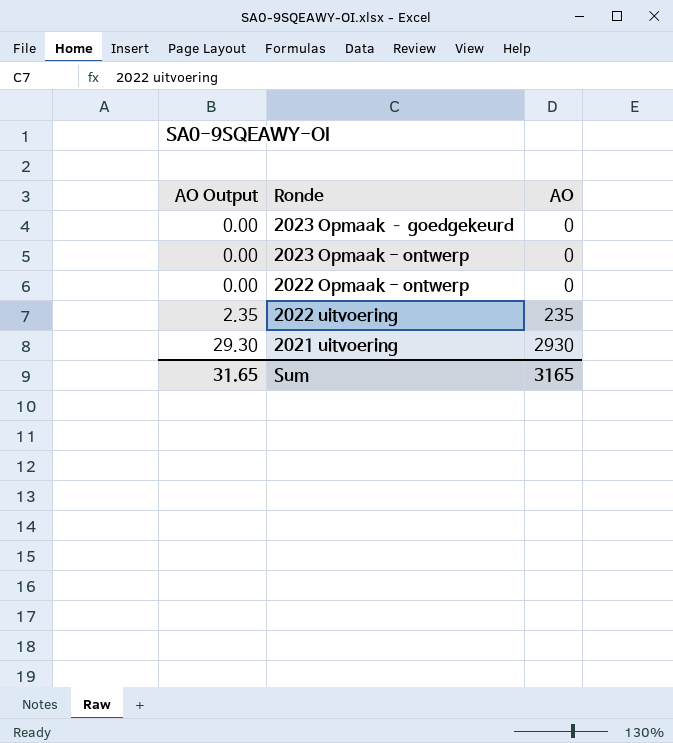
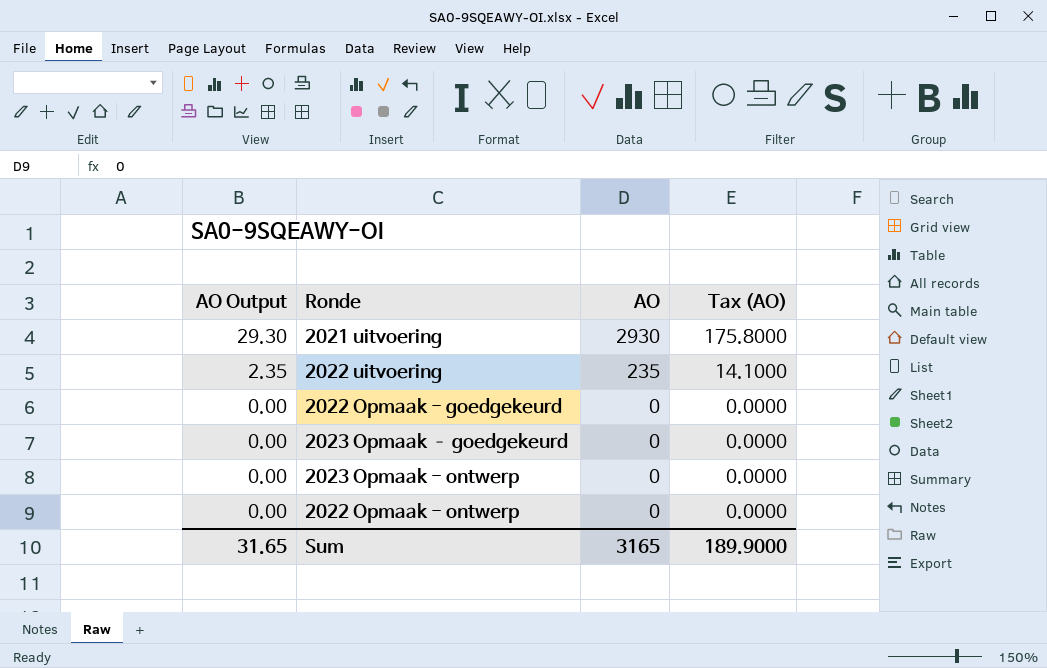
row order: AO Output ascending -> AO Output descending
column Tax (AO) | formula: none -> [AO] * 0.06
row 2022 Opmaak - goedgekeurd: none -> 0.00 | 0 | 0.0000

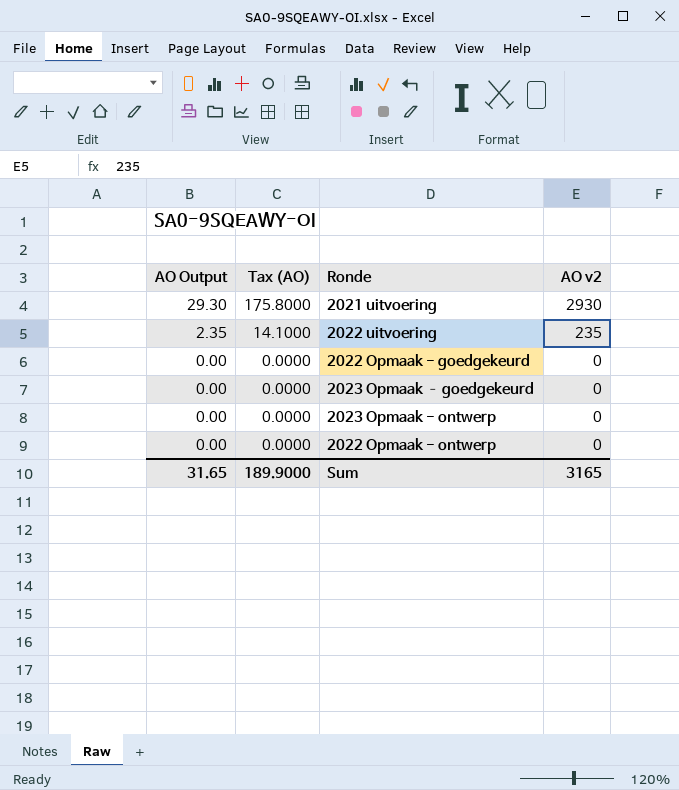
column Tax (AO) | position: 4 -> 2
column name: AO -> AO v2

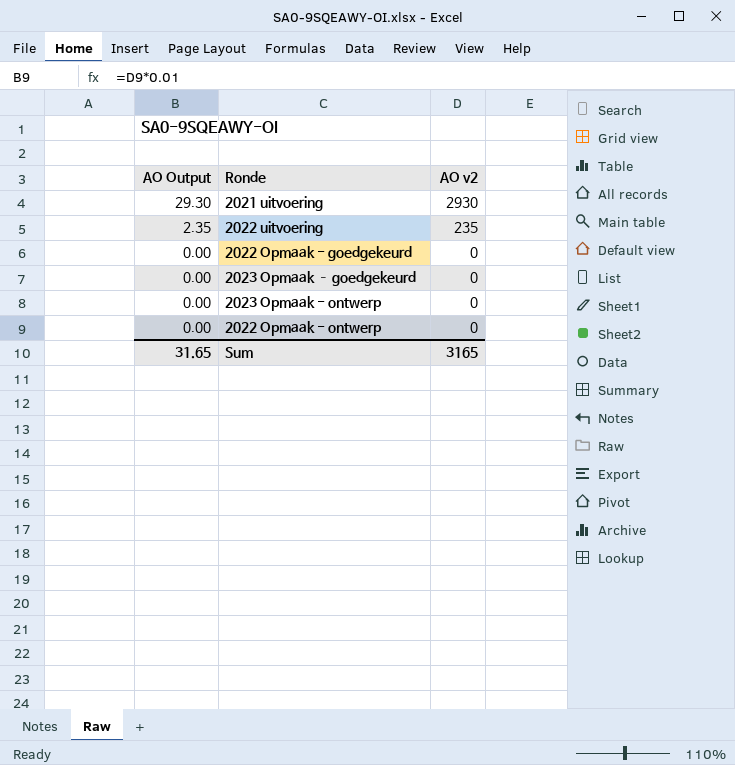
column Tax (AO) | formula: [AO v2] * 0.06 -> none

